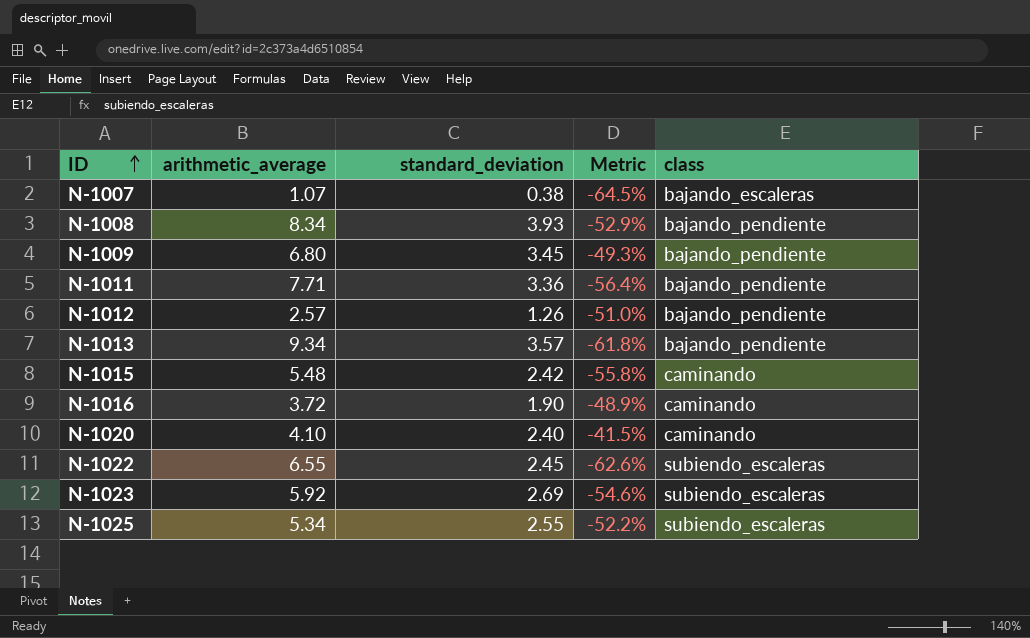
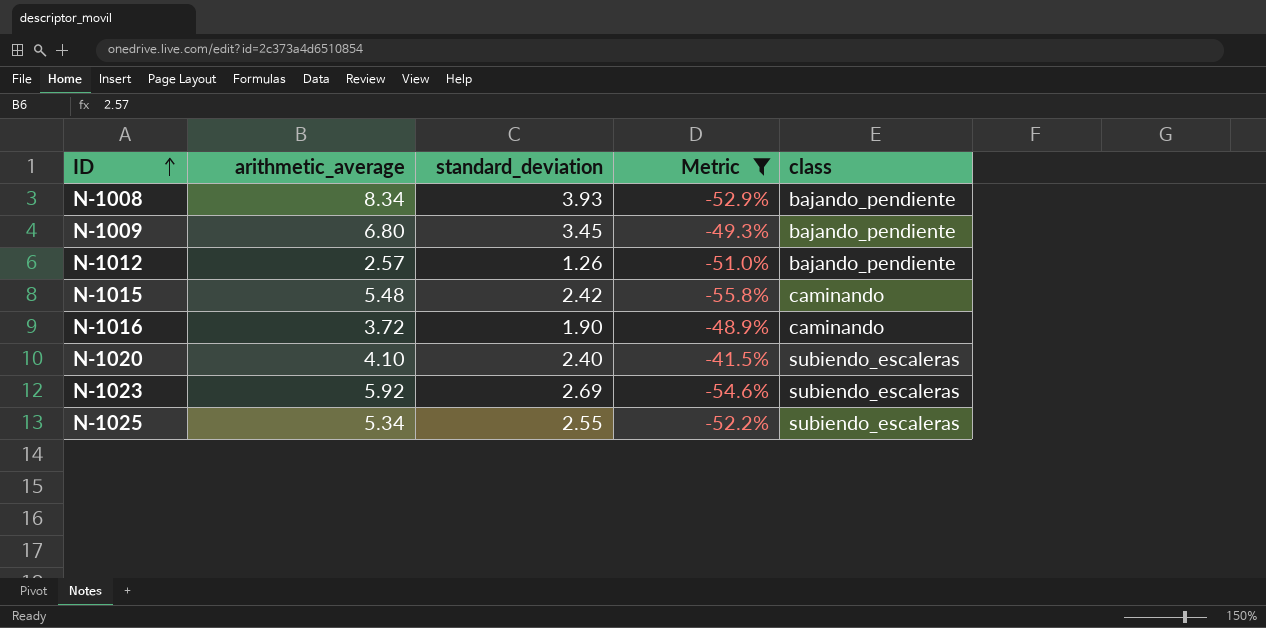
filter: none -> Metric >= -55.8%
N-1020 | class: caminando -> subiendo_escaleras

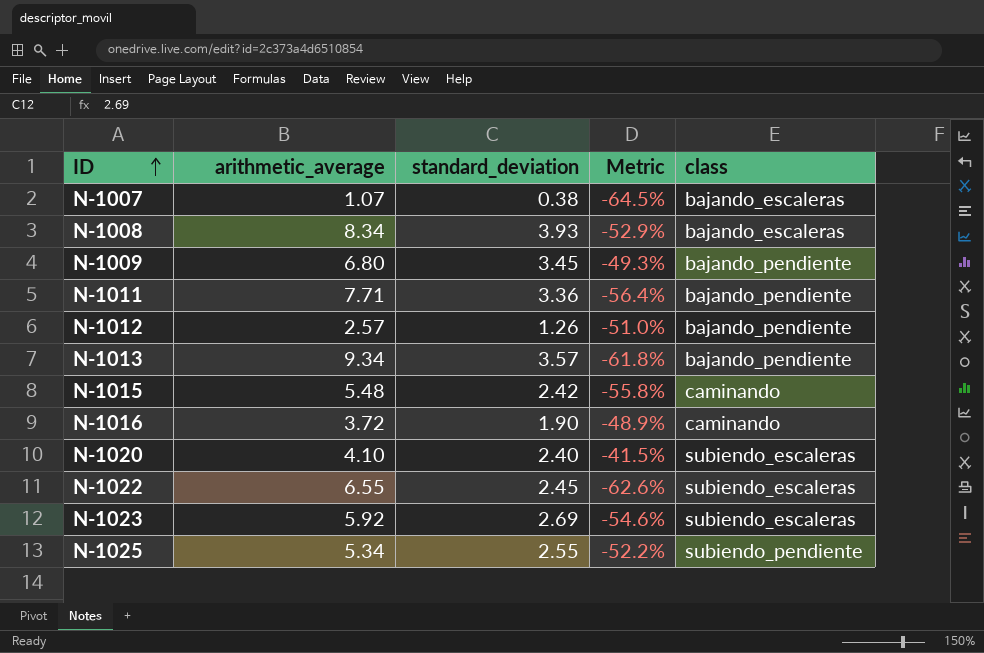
filter: Metric >= -55.8% -> none
N-1008 | class: bajando_pendiente -> bajando_escaleras
N-1025 | class: subiendo_escaleras -> subiendo_pendiente

